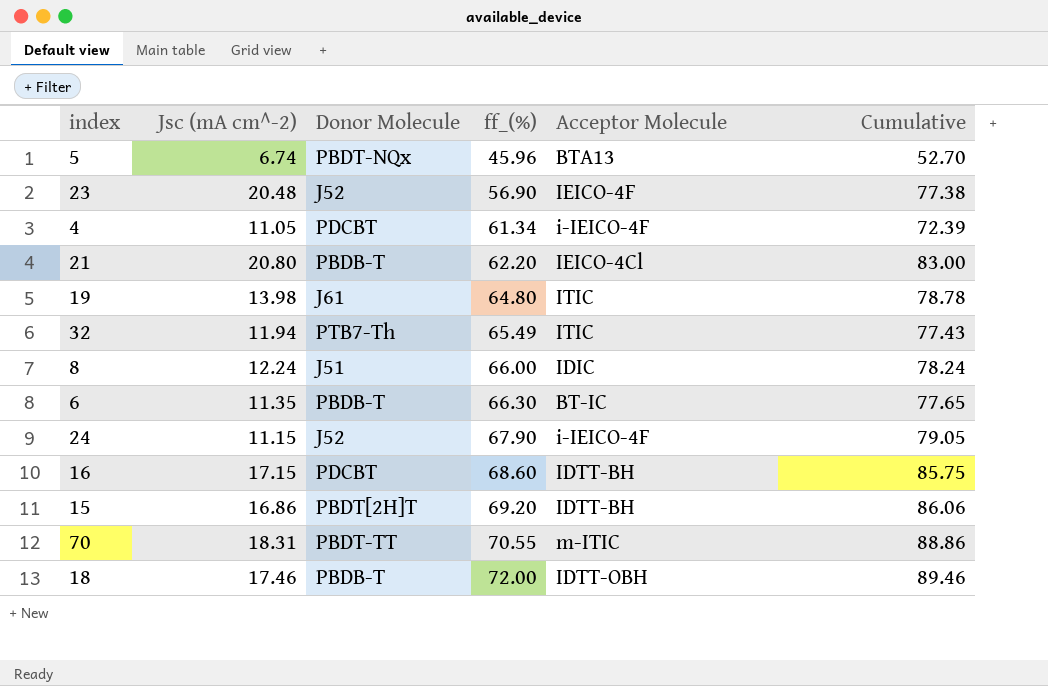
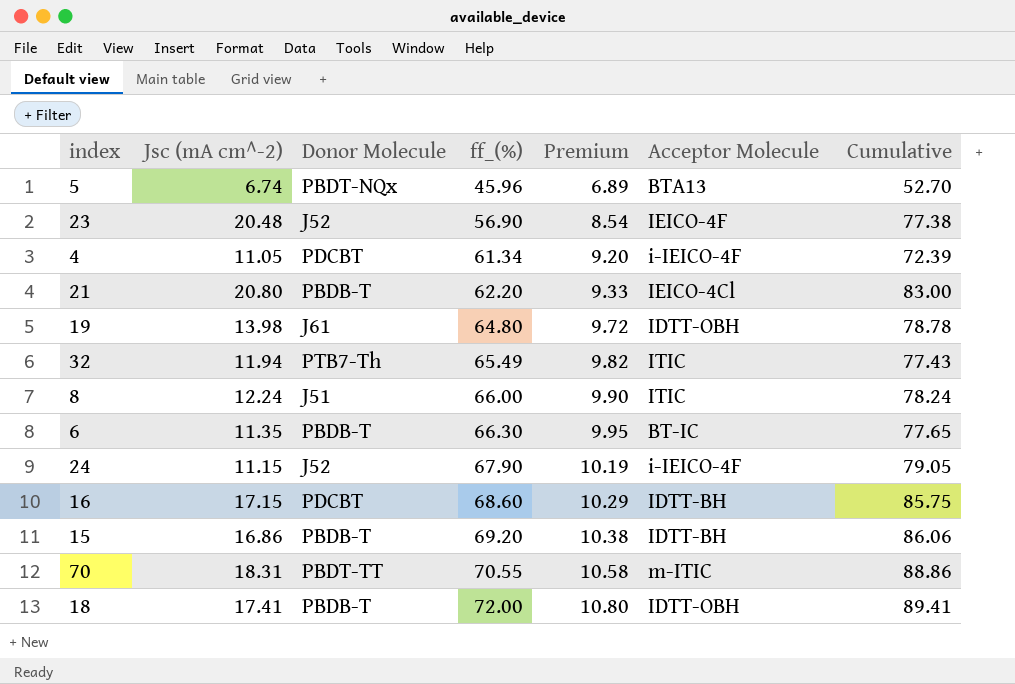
column Premium | formula: none -> [ff_(%)] * 0.15
19 | Acceptor Molecule: ITIC -> IDTT-OBH
8 | Acceptor Molecule: IDIC -> ITIC
15 | Donor Molecule: PBDT[2H]T -> PBDB-T
18 | Jsc (mA cm^-2): 17.46 -> 17.41
18 | Cumulative: 89.46 -> 89.41

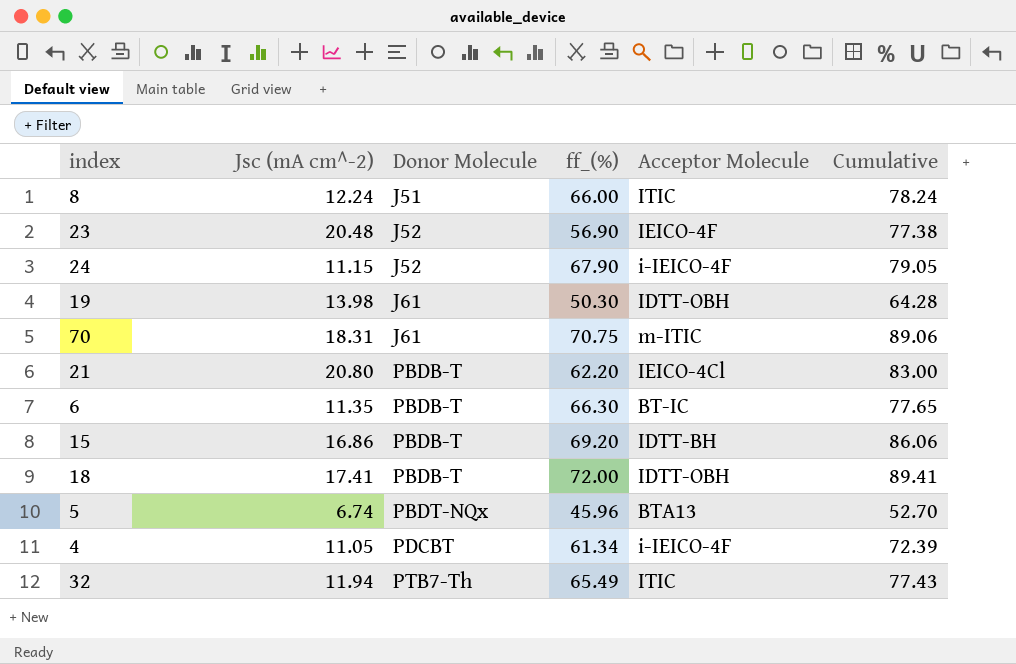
row order: ff_(%) ascending -> Donor Molecule ascending
column Premium | formula: [ff_(%)] * 0.15 -> none
row 16: 17.15 | PDCBT | 68.60 | 10.29 | IDTT-BH | 85.75 -> none
19 | ff_(%): 64.80 -> 50.30
19 | Cumulative: 78.78 -> 64.28
70 | Donor Molecule: PBDT-TT -> J61
70 | ff_(%): 70.55 -> 70.75
70 | Cumulative: 88.86 -> 89.06

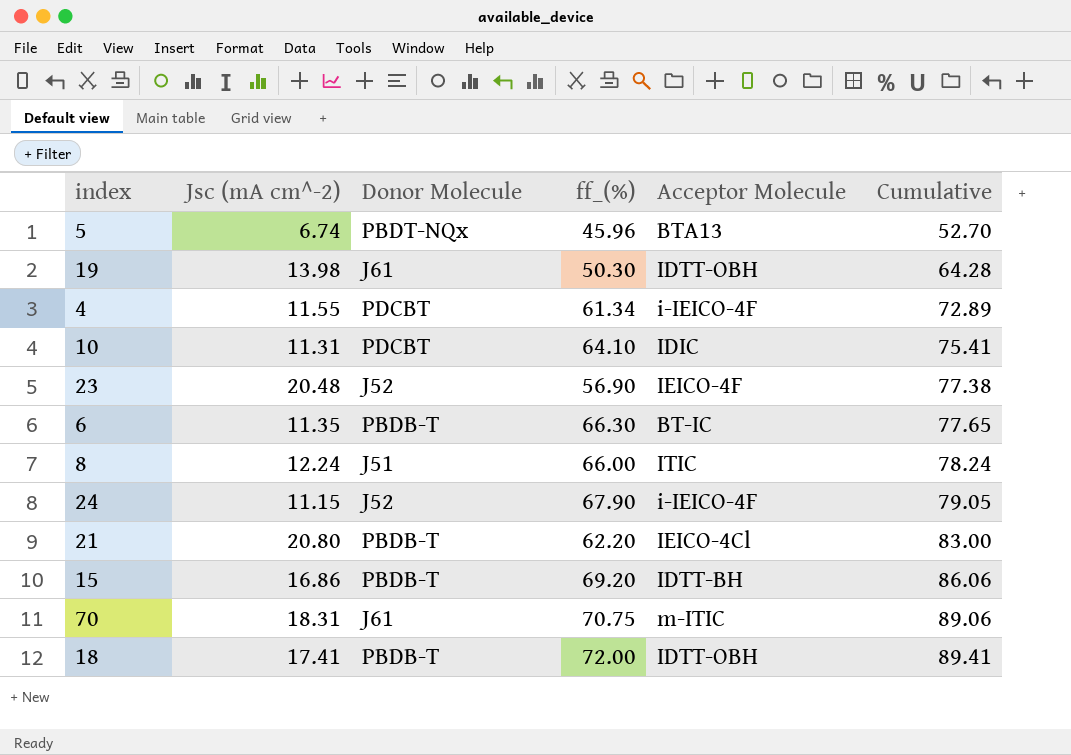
row order: Donor Molecule ascending -> Cumulative ascending
row 32: 11.94 | PTB7-Th | 65.49 | ITIC | 77.43 -> none
4 | Jsc (mA cm^-2): 11.05 -> 11.55
4 | Cumulative: 72.39 -> 72.89
row 10: none -> 11.31 | PDCBT | 64.10 | IDIC | 75.41

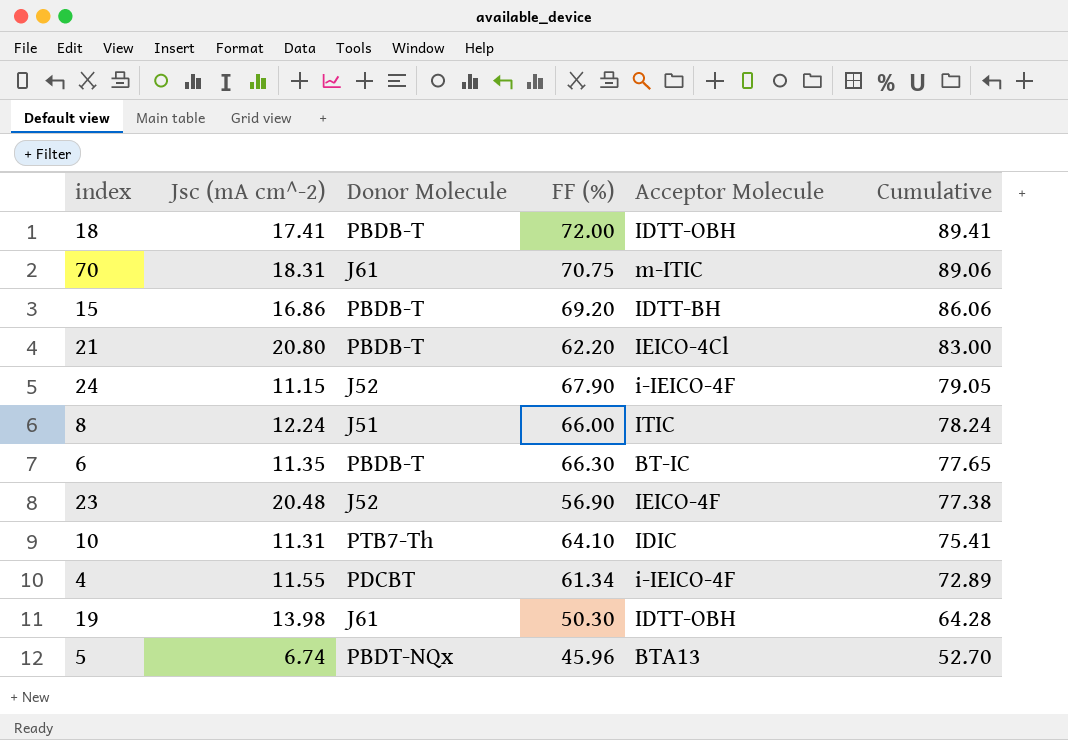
row order: Cumulative ascending -> Cumulative descending
column name: ff_(%) -> FF (%)
10 | Donor Molecule: PDCBT -> PTB7-Th

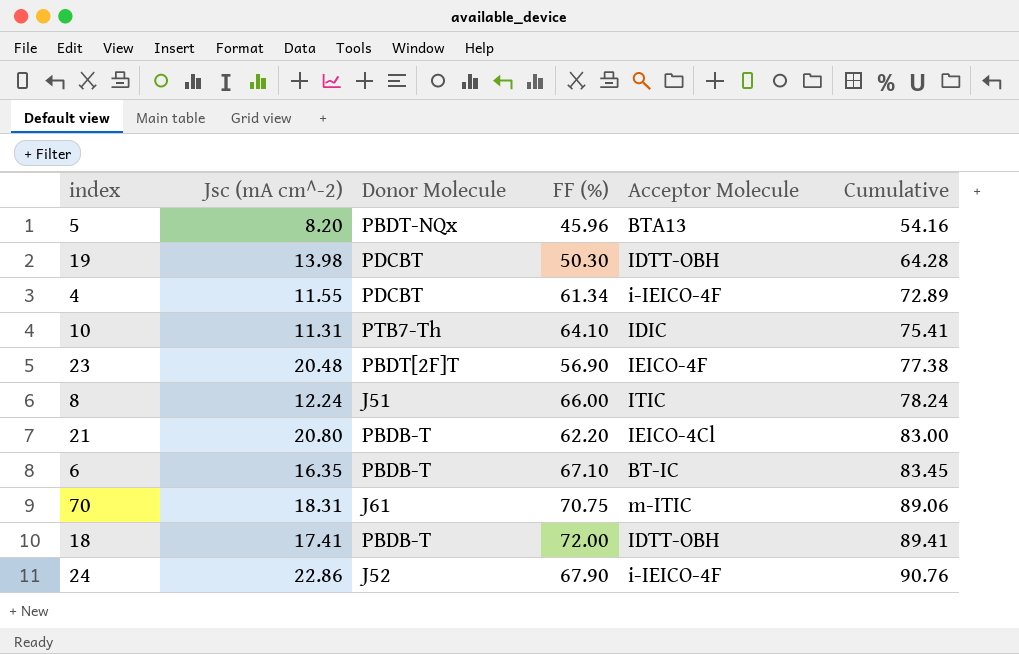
row order: Cumulative descending -> Cumulative ascending
row 15: 16.86 | PBDB-T | 69.20 | IDTT-BH | 86.06 -> none
5 | Jsc (mA cm^-2): 6.74 -> 8.20
5 | Cumulative: 52.70 -> 54.16
19 | Donor Molecule: J61 -> PDCBT
23 | Donor Molecule: J52 -> PBDT[2F]T
6 | Jsc (mA cm^-2): 11.35 -> 16.35
6 | FF (%): 66.30 -> 67.10
6 | Cumulative: 77.65 -> 83.45
24 | Jsc (mA cm^-2): 11.15 -> 22.86
24 | Cumulative: 79.05 -> 90.76

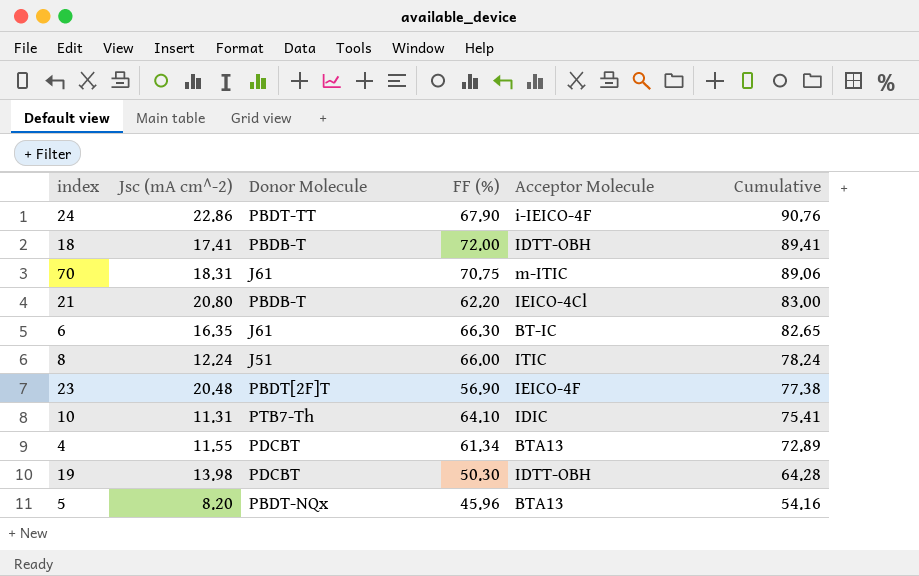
row order: Cumulative ascending -> Cumulative descending
24 | Donor Molecule: J52 -> PBDT-TT
6 | Donor Molecule: PBDB-T -> J61
6 | FF (%): 67.10 -> 66.30
6 | Cumulative: 83.45 -> 82.65
4 | Acceptor Molecule: i-IEICO-4F -> BTA13

